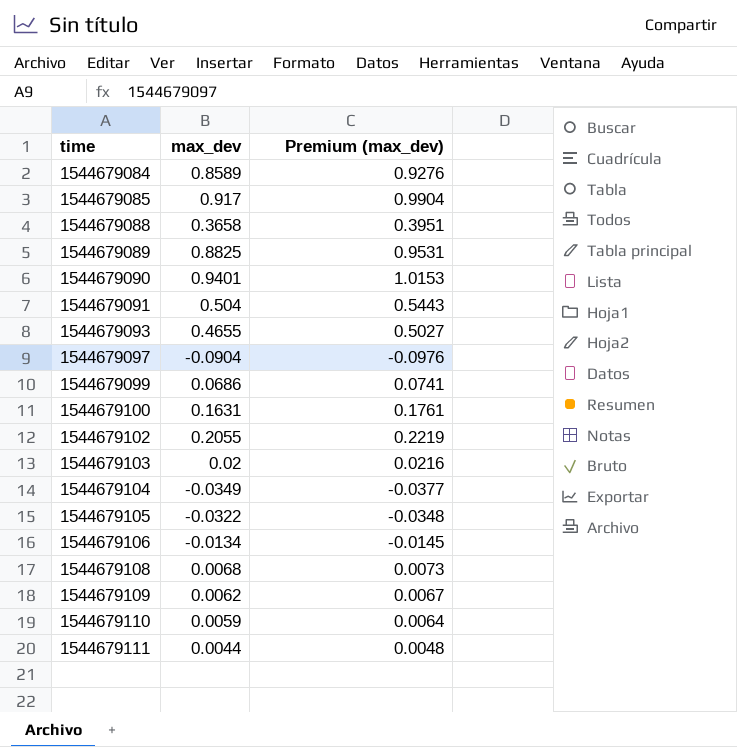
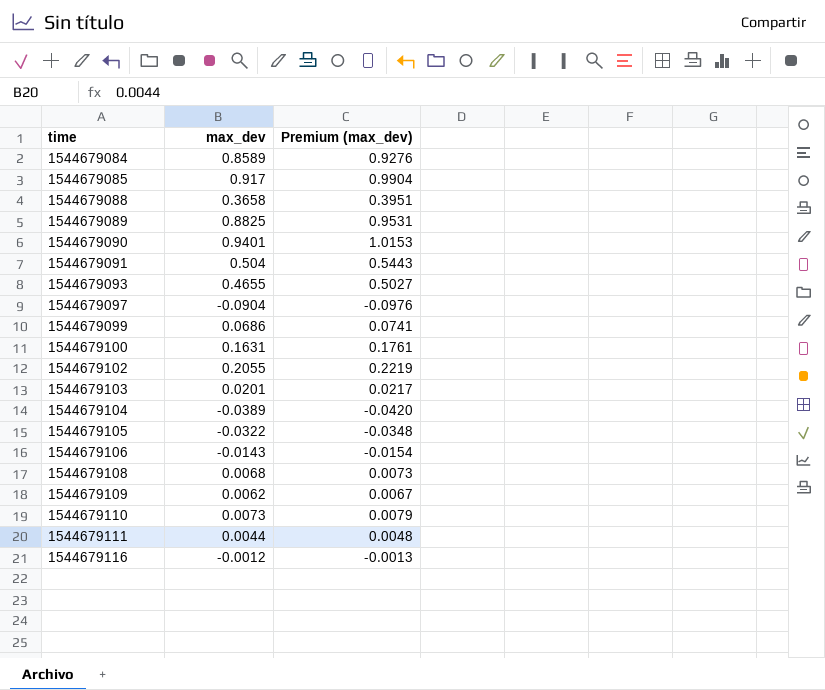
1544679103 | max_dev: 0.02 -> 0.0201
1544679103 | Premium (max_dev): 0.0216 -> 0.0217
1544679104 | max_dev: -0.0349 -> -0.0389
1544679104 | Premium (max_dev): -0.0377 -> -0.0420
1544679106 | max_dev: -0.0134 -> -0.0143
1544679106 | Premium (max_dev): -0.0145 -> -0.0154
1544679110 | max_dev: 0.0059 -> 0.0073
1544679110 | Premium (max_dev): 0.0064 -> 0.0079
row 1544679116: none -> -0.0012 | -0.0013

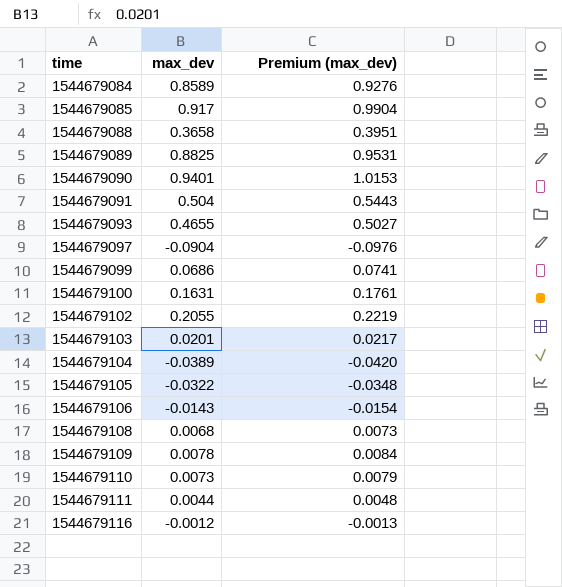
1544679109 | max_dev: 0.0062 -> 0.0078
1544679109 | Premium (max_dev): 0.0067 -> 0.0084

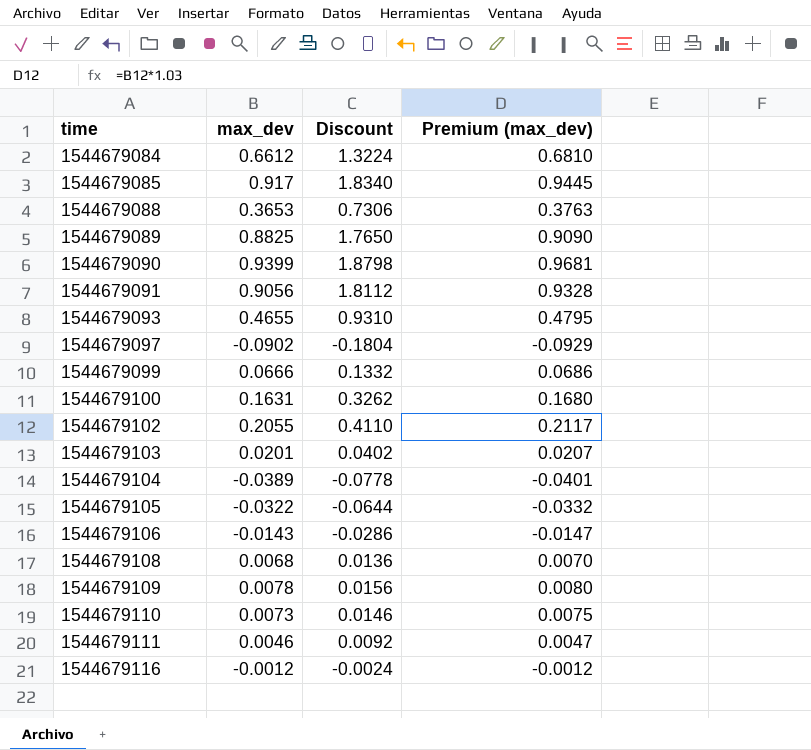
column Discount | formula: none -> [max_dev] * 2
column Premium (max_dev) | formula: [max_dev] * 1.08 -> [max_dev] * 1.03
1544679084 | max_dev: 0.8589 -> 0.6612
1544679088 | max_dev: 0.3658 -> 0.3653
1544679090 | max_dev: 0.9401 -> 0.9399
1544679091 | max_dev: 0.504 -> 0.9056
1544679097 | max_dev: -0.0904 -> -0.0902
1544679099 | max_dev: 0.0686 -> 0.0666
1544679111 | max_dev: 0.0044 -> 0.0046

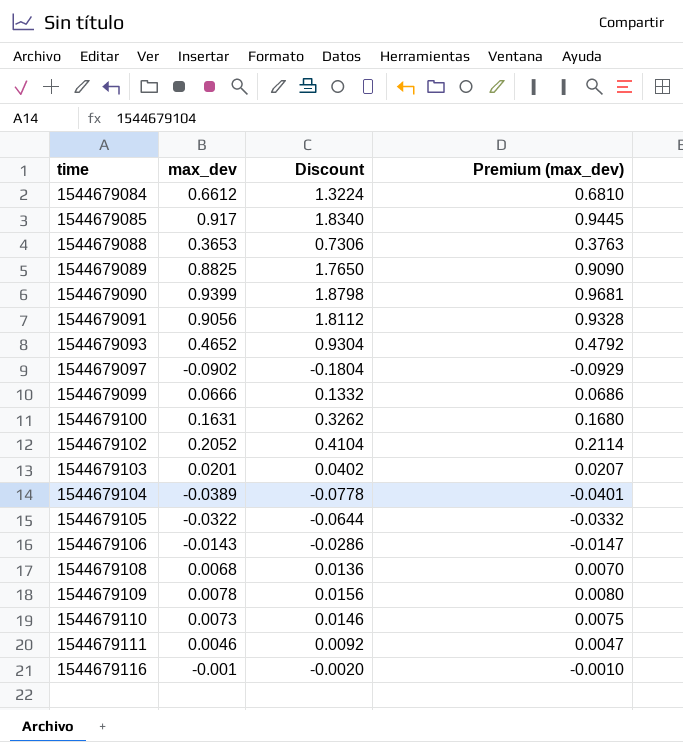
1544679093 | max_dev: 0.4655 -> 0.4652
1544679093 | Discount: 0.9310 -> 0.9304
1544679093 | Premium (max_dev): 0.4795 -> 0.4792
1544679102 | max_dev: 0.2055 -> 0.2052
1544679102 | Discount: 0.4110 -> 0.4104
1544679102 | Premium (max_dev): 0.2117 -> 0.2114
1544679116 | max_dev: -0.0012 -> -0.001
1544679116 | Discount: -0.0024 -> -0.0020
1544679116 | Premium (max_dev): -0.0012 -> -0.0010

